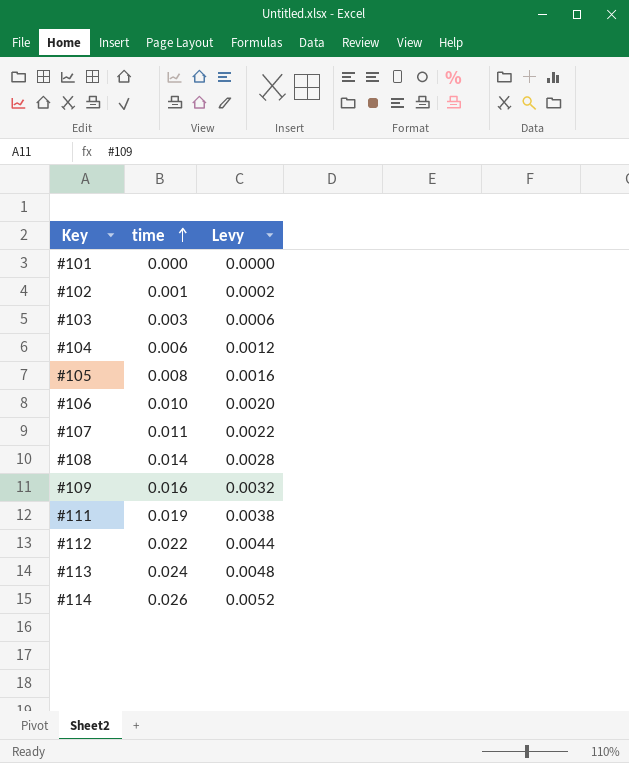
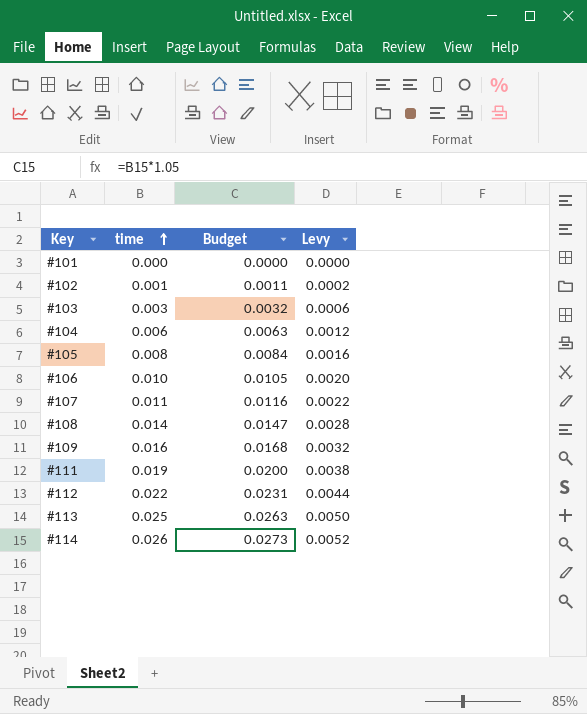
column Budget | formula: none -> [time] * 1.05
#113 | time: 0.024 -> 0.025
#113 | Levy: 0.0048 -> 0.0050

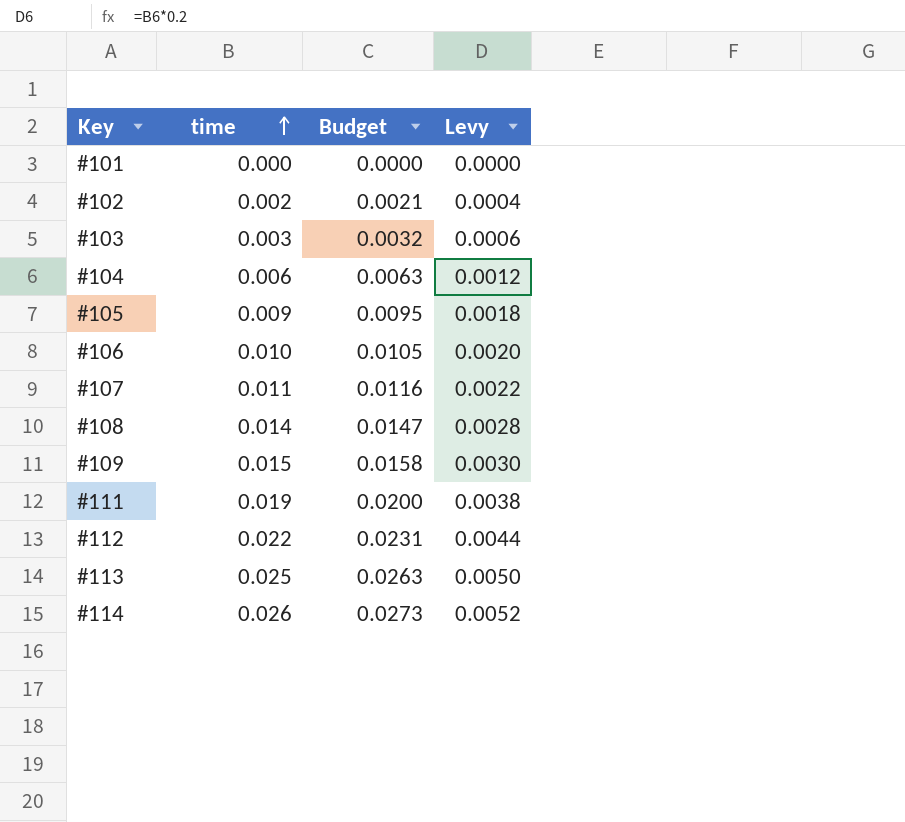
#102 | time: 0.001 -> 0.002
#102 | Budget: 0.0011 -> 0.0021
#102 | Levy: 0.0002 -> 0.0004
#105 | time: 0.008 -> 0.009
#105 | Budget: 0.0084 -> 0.0095
#105 | Levy: 0.0016 -> 0.0018
#109 | time: 0.016 -> 0.015
#109 | Budget: 0.0168 -> 0.0158
#109 | Levy: 0.0032 -> 0.0030

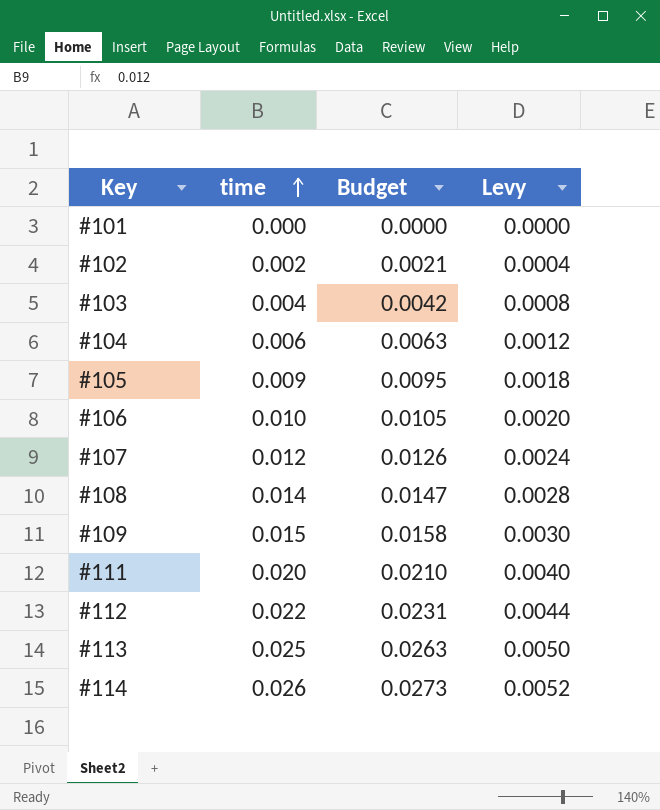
#103 | time: 0.003 -> 0.004
#103 | Budget: 0.0032 -> 0.0042
#103 | Levy: 0.0006 -> 0.0008
#107 | time: 0.011 -> 0.012
#107 | Budget: 0.0116 -> 0.0126
#107 | Levy: 0.0022 -> 0.0024
#111 | time: 0.019 -> 0.020
#111 | Budget: 0.0200 -> 0.0210
#111 | Levy: 0.0038 -> 0.0040

